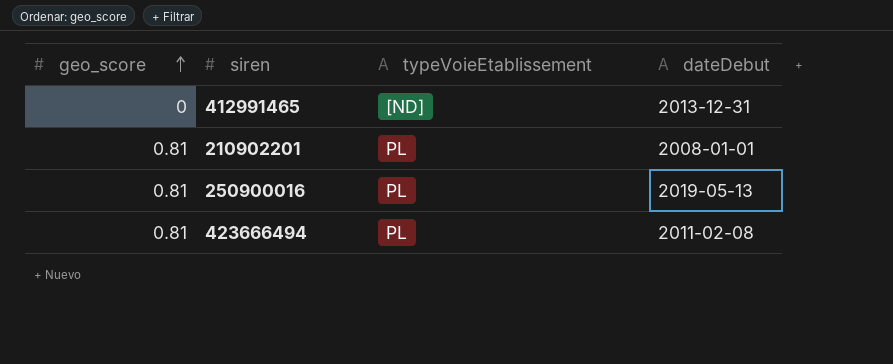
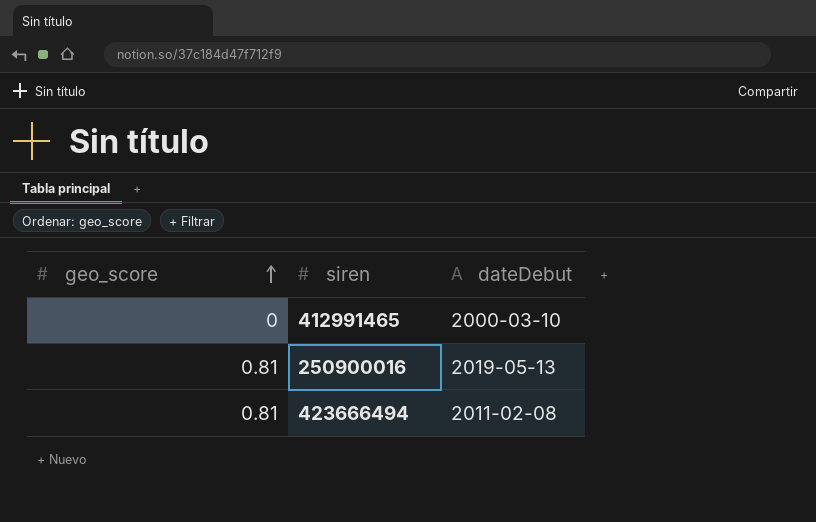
column typeVoieEtablissement | position: 3 -> none
row 210902201: 0.81 | PL | 2008-01-01 -> none
412991465 | dateDebut: 2013-12-31 -> 2000-03-10

